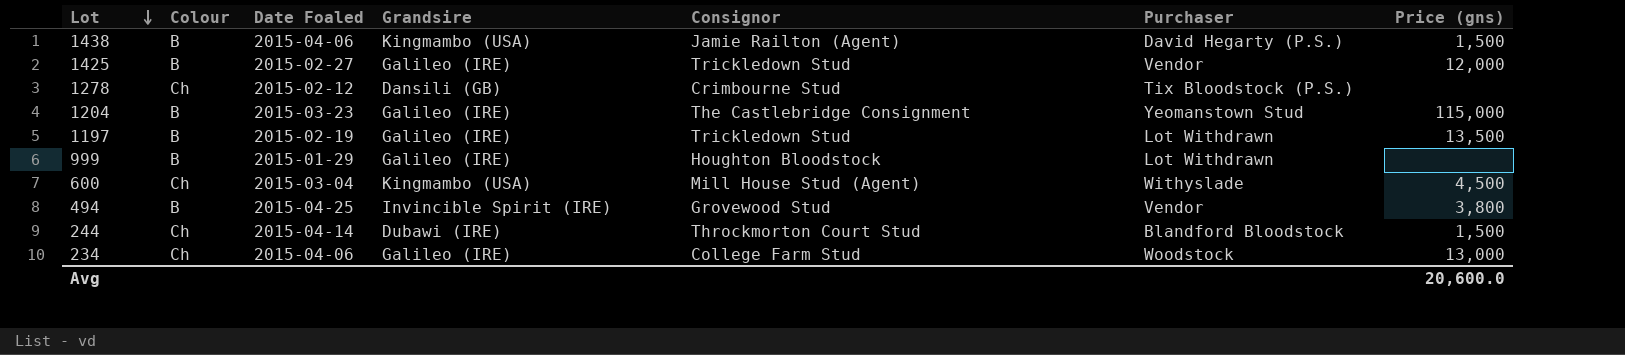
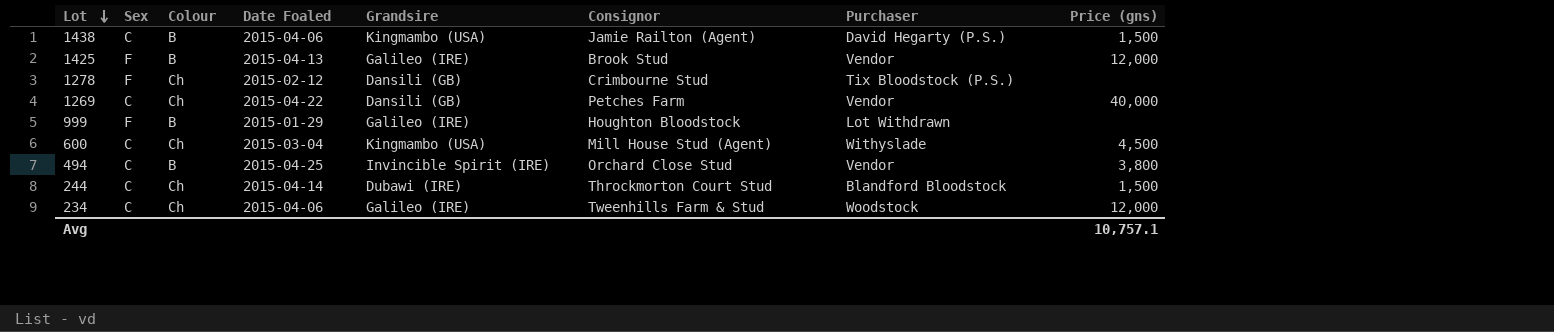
column Sex | position: none -> 2
row 1204: B | 2015-03-23 | Galileo (IRE) | The Castlebridge Consignment | Yeomanstown Stud | 115,000 -> none
row 1197: B | 2015-02-19 | Galileo (IRE) | Trickledown Stud | Lot Withdrawn | 13,500 -> none
1425 | Date Foaled: 2015-02-27 -> 2015-04-13
1425 | Consignor: Trickledown Stud -> Brook Stud
row 1269: none -> C | Ch | 2015-04-22 | Dansili (GB) | Petches Farm | Vendor | 40,000
494 | Consignor: Grovewood Stud -> Orchard Close Stud
234 | Consignor: College Farm Stud -> Tweenhills Farm & Stud
234 | Price (gns): 13,000 -> 12,000
Avg | Price (gns): 20,600.0 -> 10,757.1

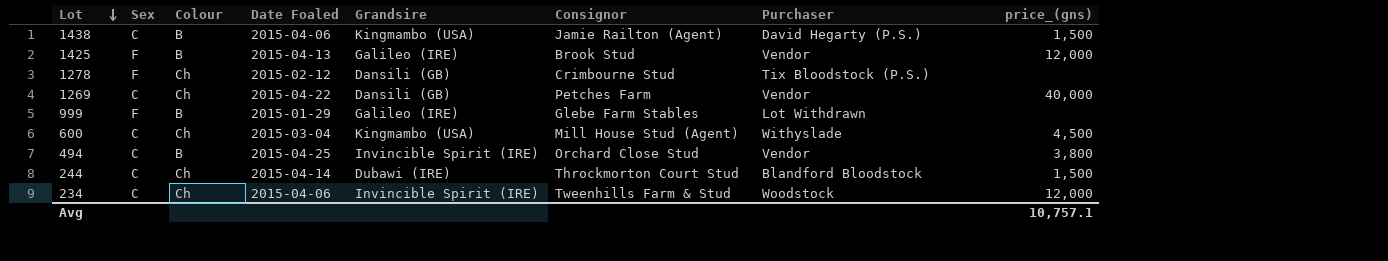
column name: Price (gns) -> price_(gns)
999 | Consignor: Houghton Bloodstock -> Glebe Farm Stables
234 | Grandsire: Galileo (IRE) -> Invincible Spirit (IRE)

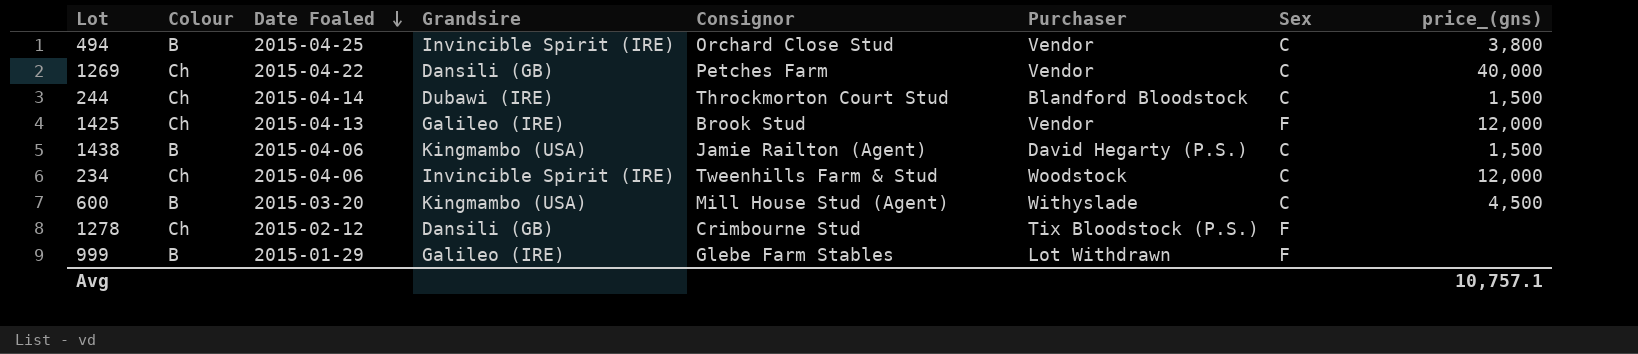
row order: Lot descending -> Date Foaled descending
column Sex | position: 2 -> 7
1425 | Colour: B -> Ch
600 | Colour: Ch -> B
600 | Date Foaled: 2015-03-04 -> 2015-03-20

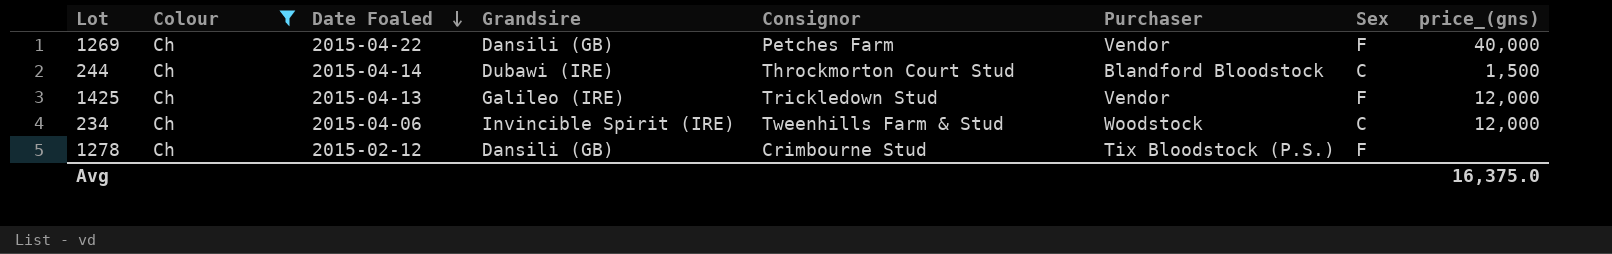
filter: none -> Colour = Ch
1269 | Sex: C -> F
1425 | Consignor: Brook Stud -> Trickledown Stud
Avg | price_(gns): 10,757.1 -> 16,375.0

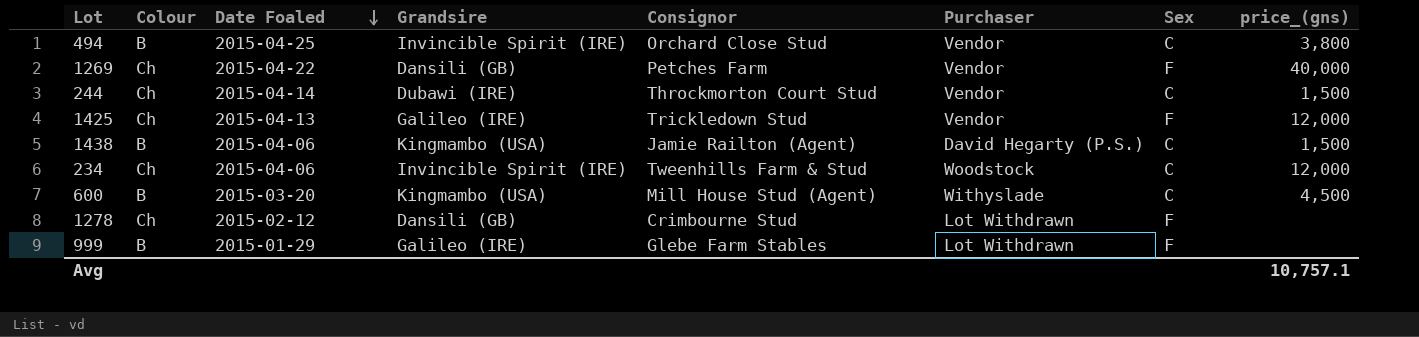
filter: Colour = Ch -> none
244 | Purchaser: Blandford Bloodstock -> Vendor
1278 | Purchaser: Tix Bloodstock (P.S.) -> Lot Withdrawn
Avg | price_(gns): 16,375.0 -> 10,757.1

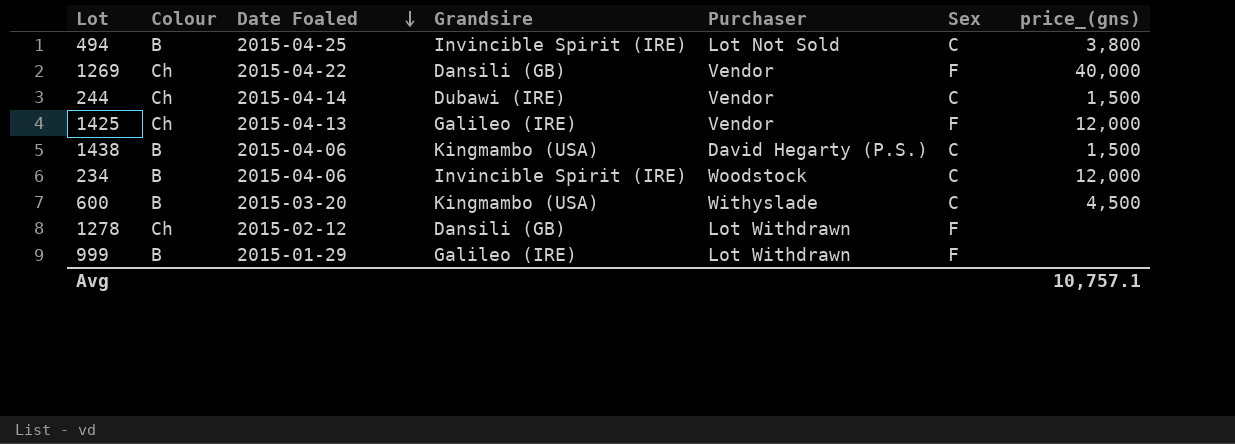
column Consignor | position: 5 -> none
494 | Purchaser: Vendor -> Lot Not Sold
234 | Colour: Ch -> B

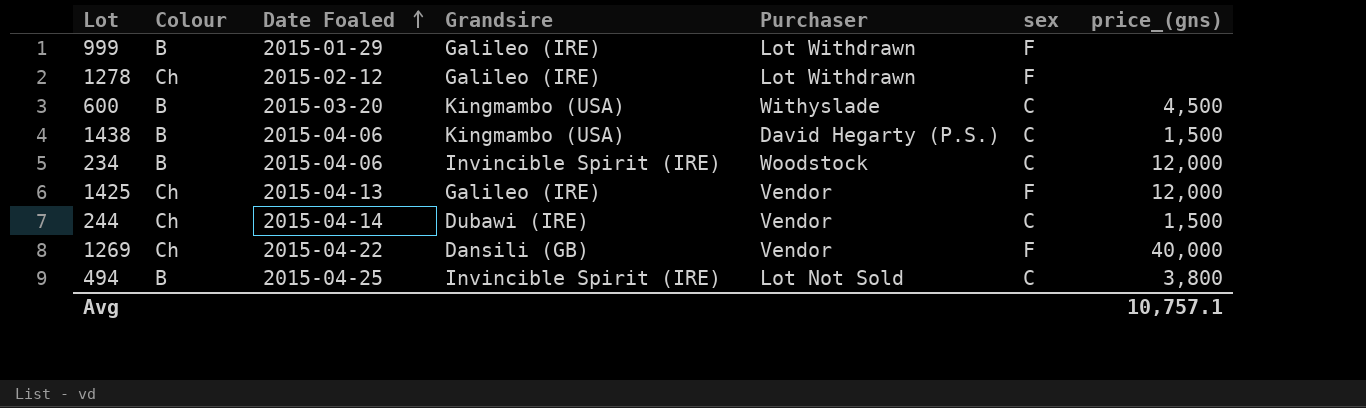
row order: Date Foaled descending -> Date Foaled ascending
column name: Sex -> sex
1278 | Grandsire: Dansili (GB) -> Galileo (IRE)

